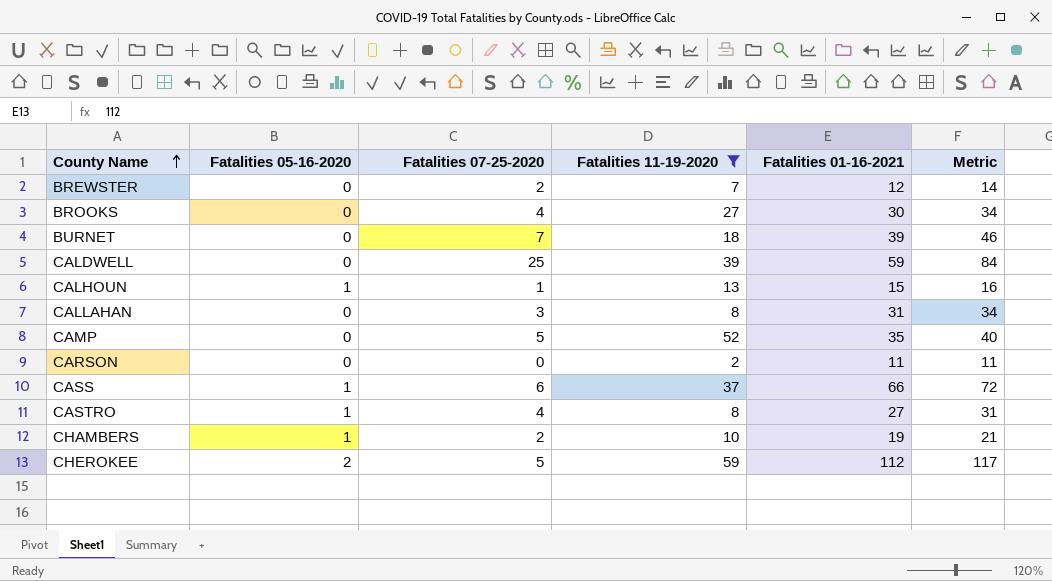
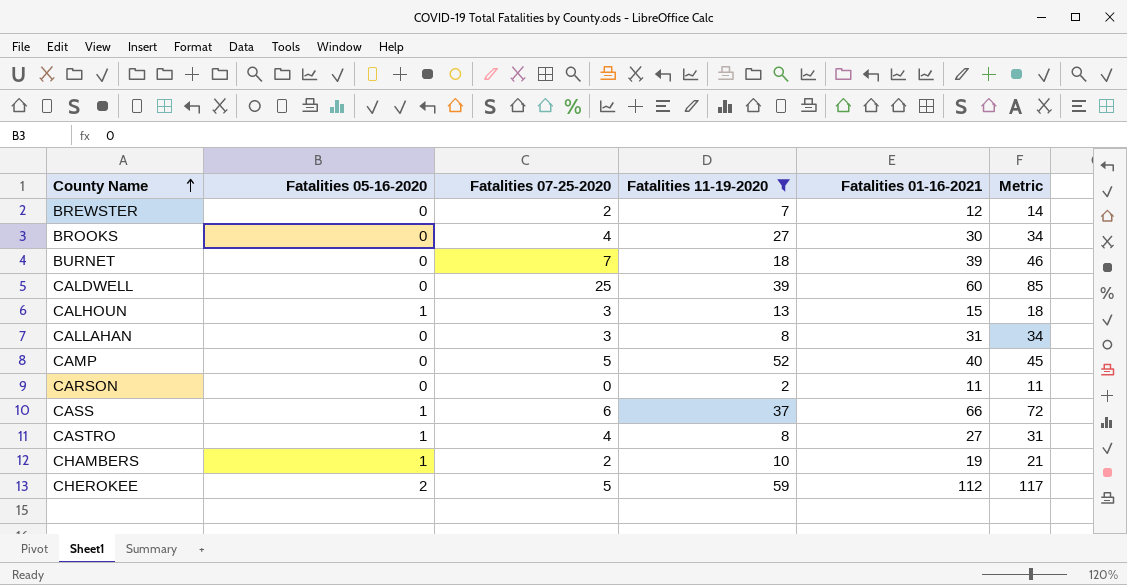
CALDWELL | Fatalities 01-16-2021: 59 -> 60
CALDWELL | Metric: 84 -> 85
CALHOUN | Fatalities 07-25-2020: 1 -> 3
CALHOUN | Metric: 16 -> 18
CAMP | Fatalities 01-16-2021: 35 -> 40
CAMP | Metric: 40 -> 45

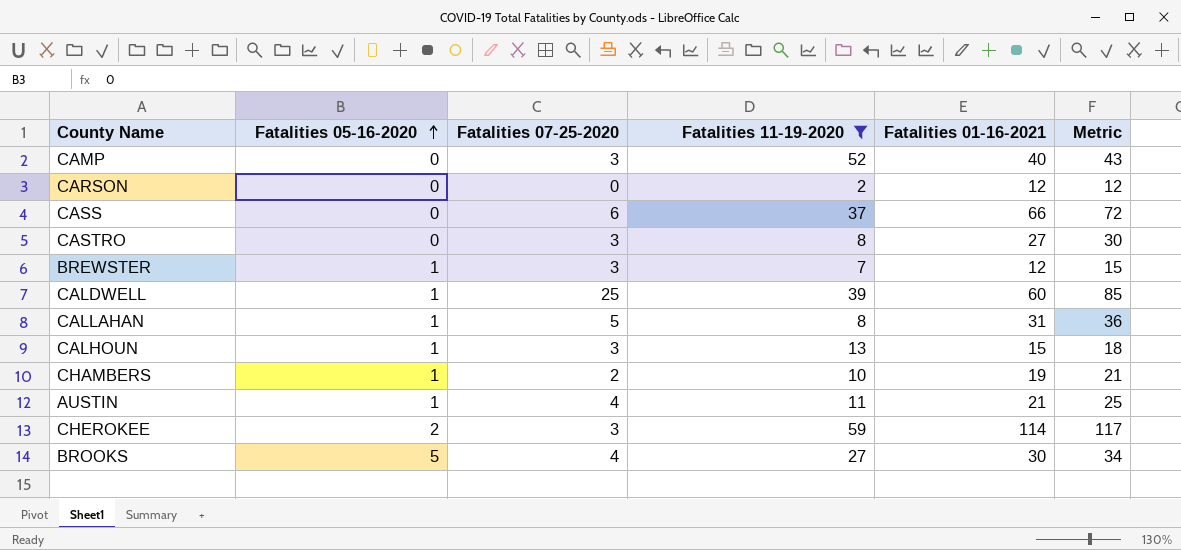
row order: County Name ascending -> Fatalities 05-16-2020 ascending
row BURNET: 0 | 7 | 18 | 39 | 46 -> none
CAMP | Fatalities 07-25-2020: 5 -> 3
CAMP | Metric: 45 -> 43
CARSON | Fatalities 01-16-2021: 11 -> 12
CARSON | Metric: 11 -> 12
CASS | Fatalities 05-16-2020: 1 -> 0
CASTRO | Fatalities 05-16-2020: 1 -> 0
CASTRO | Fatalities 07-25-2020: 4 -> 3
CASTRO | Metric: 31 -> 30
BREWSTER | Fatalities 05-16-2020: 0 -> 1
BREWSTER | Fatalities 07-25-2020: 2 -> 3
BREWSTER | Metric: 14 -> 15
CALDWELL | Fatalities 05-16-2020: 0 -> 1
CALLAHAN | Fatalities 05-16-2020: 0 -> 1
CALLAHAN | Fatalities 07-25-2020: 3 -> 5
CALLAHAN | Metric: 34 -> 36
row AUSTIN: none -> 1 | 4 | 11 | 21 | 25
CHEROKEE | Fatalities 07-25-2020: 5 -> 3
CHEROKEE | Fatalities 01-16-2021: 112 -> 114
BROOKS | Fatalities 05-16-2020: 0 -> 5

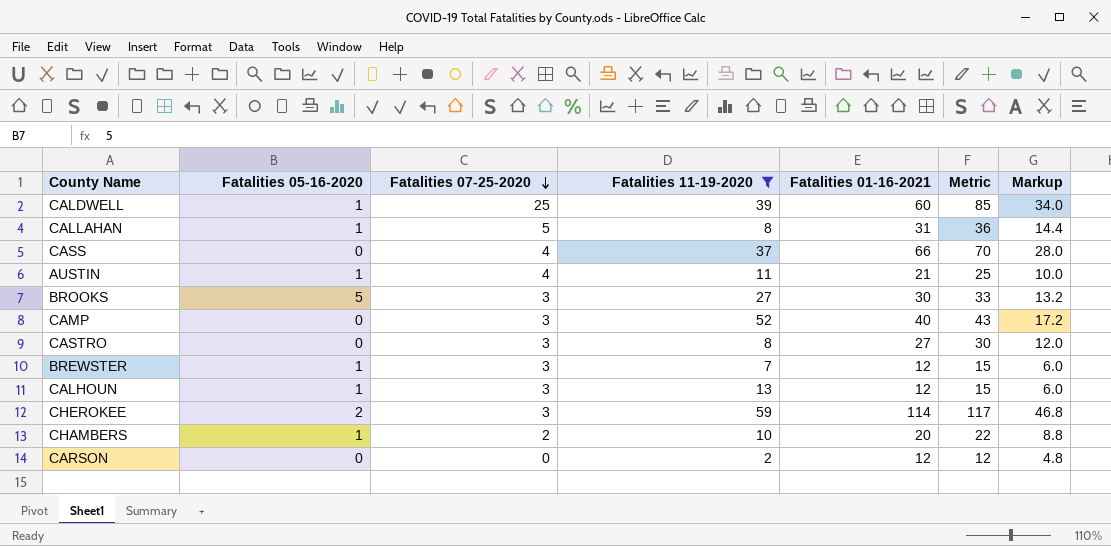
row order: Fatalities 05-16-2020 ascending -> Fatalities 07-25-2020 descending
column Markup | formula: none -> [Metric] * 0.4
CASS | Fatalities 07-25-2020: 6 -> 4
CASS | Metric: 72 -> 70
BROOKS | Fatalities 07-25-2020: 4 -> 3
BROOKS | Metric: 34 -> 33
CALHOUN | Fatalities 01-16-2021: 15 -> 12
CALHOUN | Metric: 18 -> 15
CHAMBERS | Fatalities 01-16-2021: 19 -> 20
CHAMBERS | Metric: 21 -> 22

